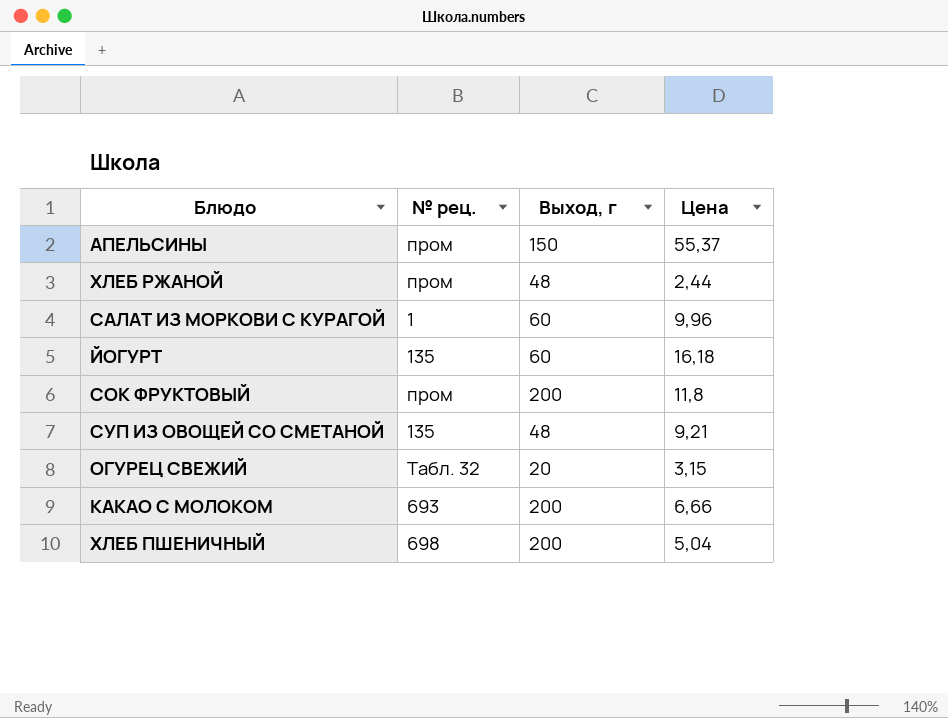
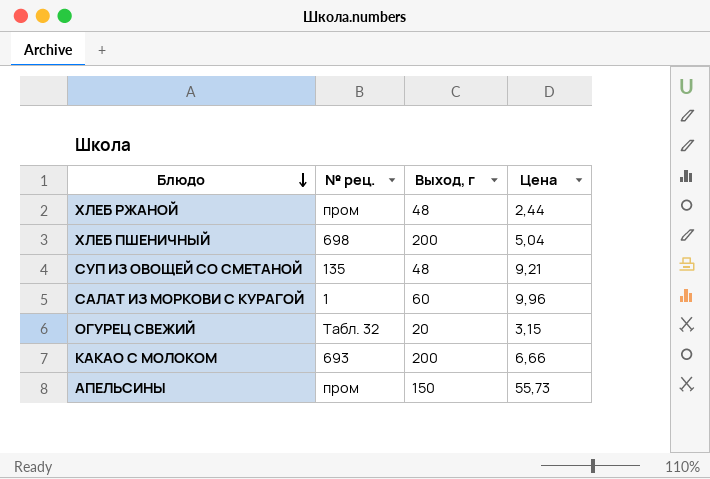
row order: none -> Блюдо descending
row ЙОГУРТ: 135 | 60 | 16,18 -> none
row СОК ФРУКТОВЫЙ: пром | 200 | 11,8 -> none
АПЕЛЬСИНЫ | Цена: 55,37 -> 55,73

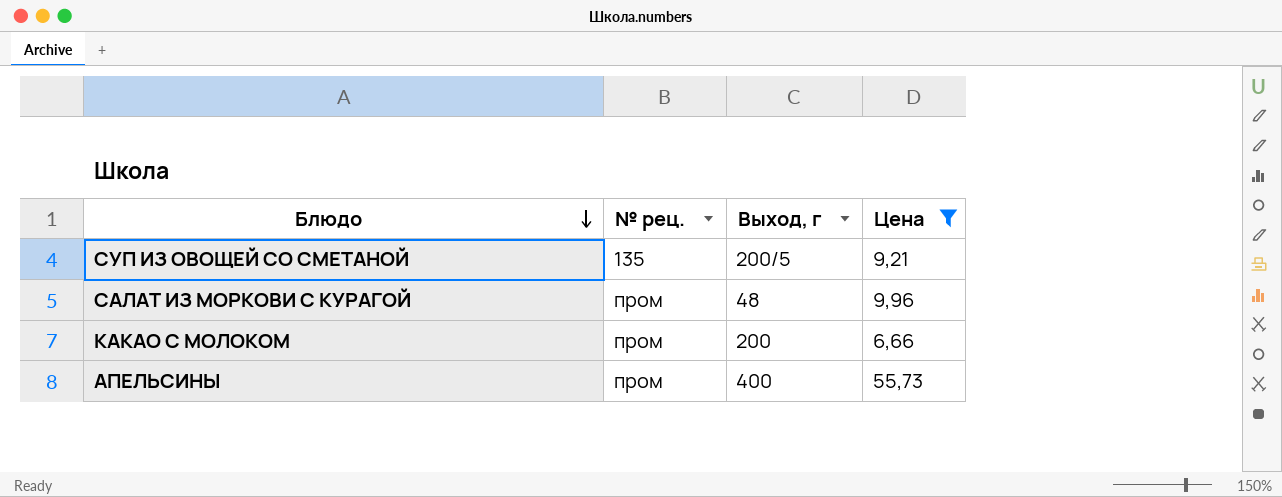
filter: none -> Цена >= 6,66
СУП ИЗ ОВОЩЕЙ СО СМЕТАНОЙ | Выход, г: 48 -> 200/5
САЛАТ ИЗ МОРКОВИ С КУРАГОЙ | № рец.: 1 -> пром
САЛАТ ИЗ МОРКОВИ С КУРАГОЙ | Выход, г: 60 -> 48
КАКАО С МОЛОКОМ | № рец.: 693 -> пром
АПЕЛЬСИНЫ | Выход, г: 150 -> 400

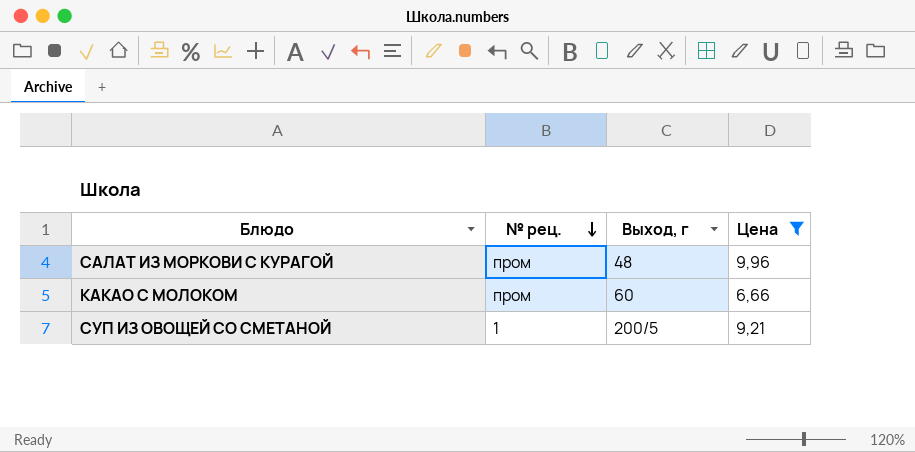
row order: Блюдо descending -> № рец. descending
row АПЕЛЬСИНЫ: пром | 400 | 55,73 -> none
КАКАО С МОЛОКОМ | Выход, г: 200 -> 60
СУП ИЗ ОВОЩЕЙ СО СМЕТАНОЙ | № рец.: 135 -> 1

